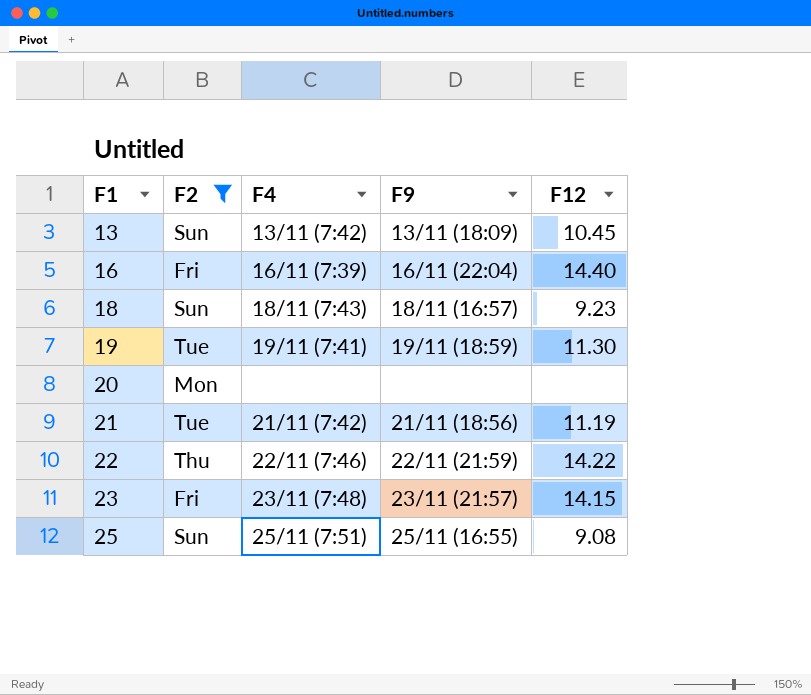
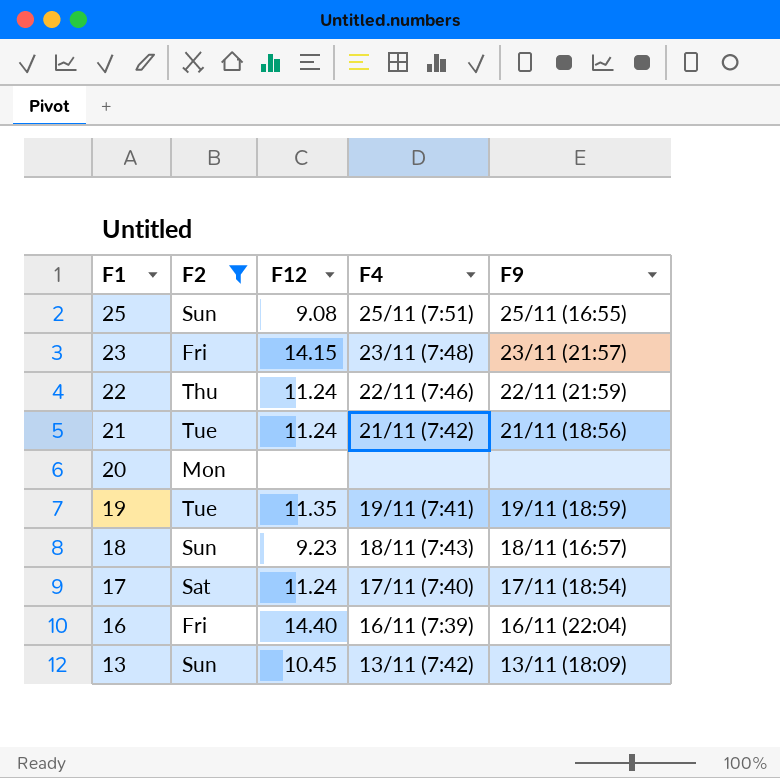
row order: F1 ascending -> F1 descending
column F12 | position: 5 -> 3
22 | F12: 14.22 -> 11.24
21 | F12: 11.19 -> 11.24
19 | F12: 11.30 -> 11.35
row 17: none -> Sat | 11.24 | 17/11 (7:40) | 17/11 (18:54)

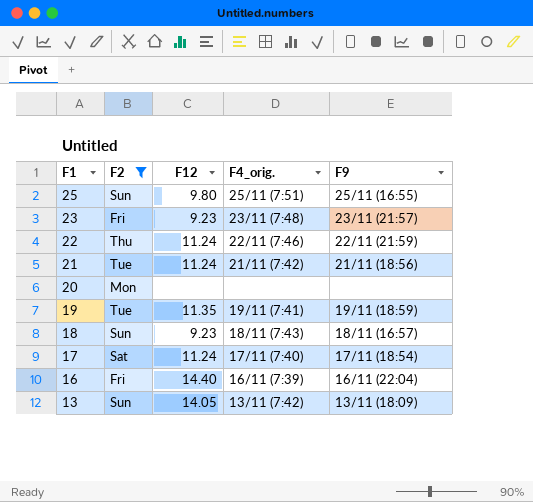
column name: F4 -> F4_orig.
25 | F12: 9.08 -> 9.80
23 | F12: 14.15 -> 9.23
13 | F12: 10.45 -> 14.05

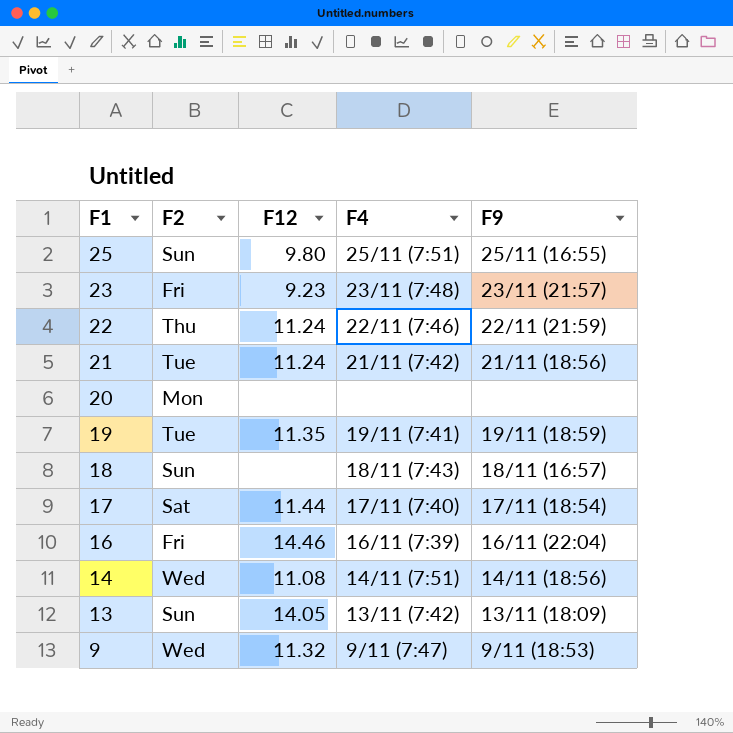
filter: F2 != Wed -> none
column name: F4_orig. -> F4
18 | F12: 9.23 -> none
17 | F12: 11.24 -> 11.44
16 | F12: 14.40 -> 14.46

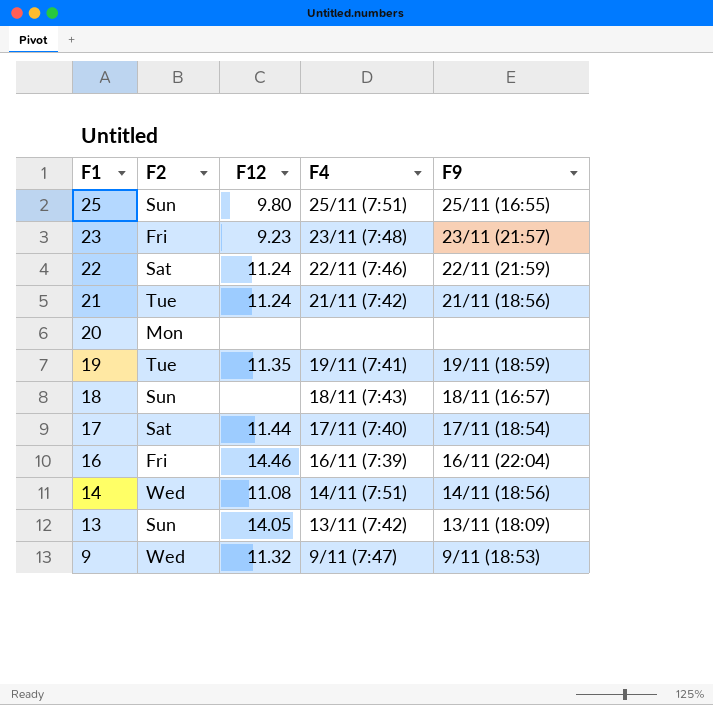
22 | F2: Thu -> Sat

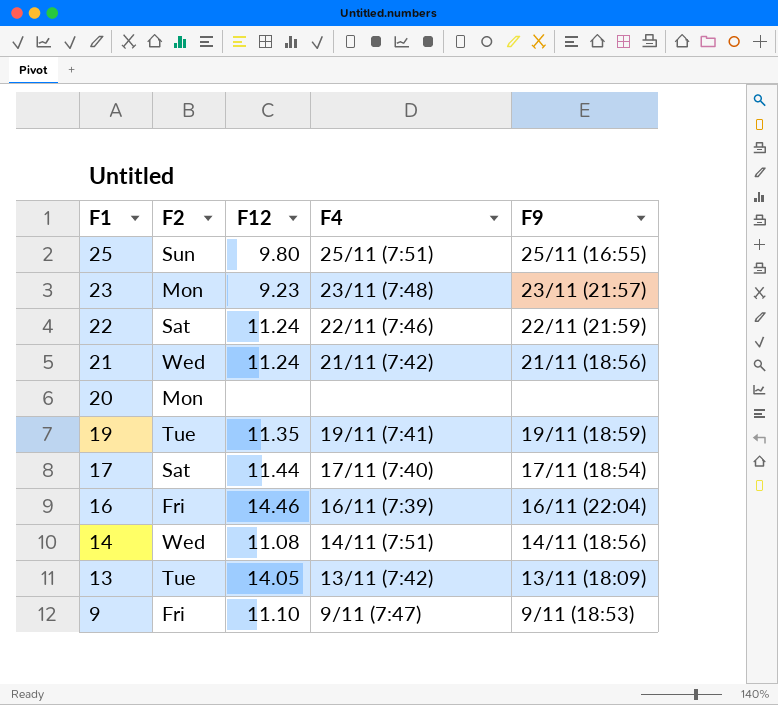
row 18: Sun | none | 18/11 (7:43) | 18/11 (16:57) -> none
23 | F2: Fri -> Mon
21 | F2: Tue -> Wed
13 | F2: Sun -> Tue
9 | F2: Wed -> Fri
9 | F12: 11.32 -> 11.10

